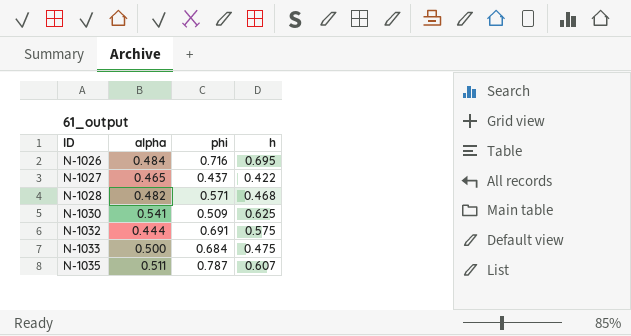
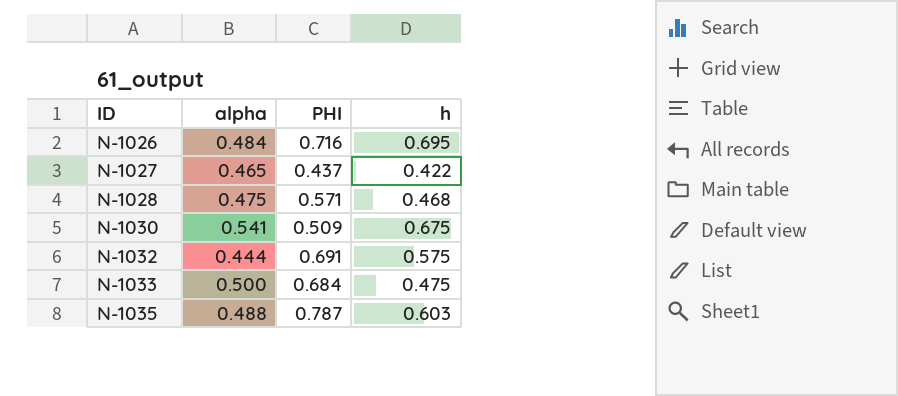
column name: phi -> PHI
N-1028 | alpha: 0.482 -> 0.475
N-1030 | h: 0.625 -> 0.675
N-1035 | alpha: 0.511 -> 0.488
N-1035 | h: 0.607 -> 0.603

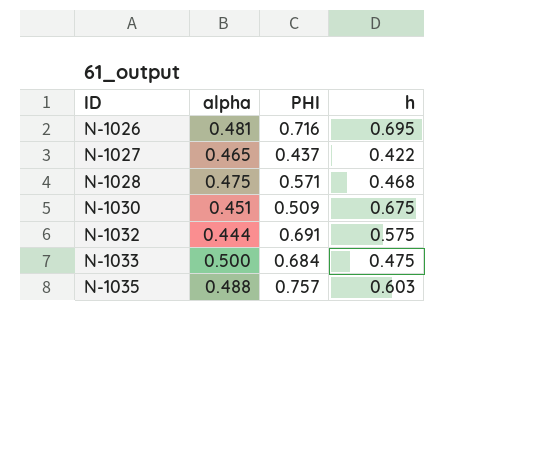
N-1026 | alpha: 0.484 -> 0.481
N-1030 | alpha: 0.541 -> 0.451
N-1035 | PHI: 0.787 -> 0.757

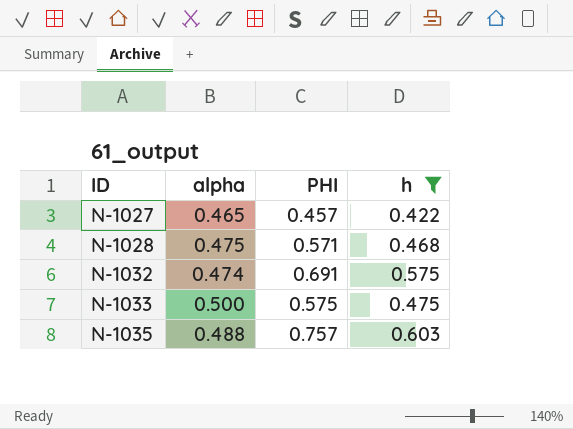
filter: none -> h <= 0.603
N-1027 | PHI: 0.437 -> 0.457
N-1032 | alpha: 0.444 -> 0.474
N-1033 | PHI: 0.684 -> 0.575

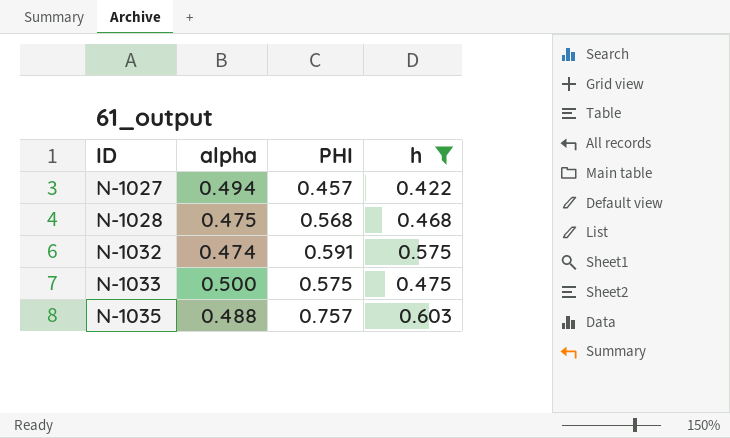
N-1027 | alpha: 0.465 -> 0.494
N-1028 | PHI: 0.571 -> 0.568
N-1032 | PHI: 0.691 -> 0.591

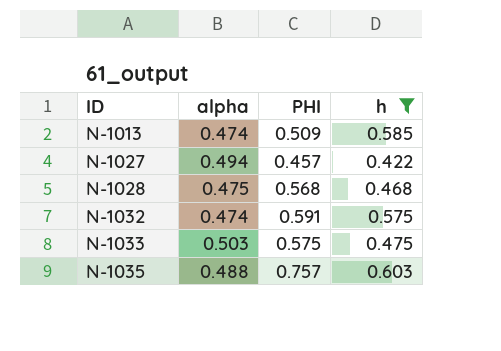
row N-1013: none -> 0.474 | 0.509 | 0.585
N-1033 | alpha: 0.500 -> 0.503

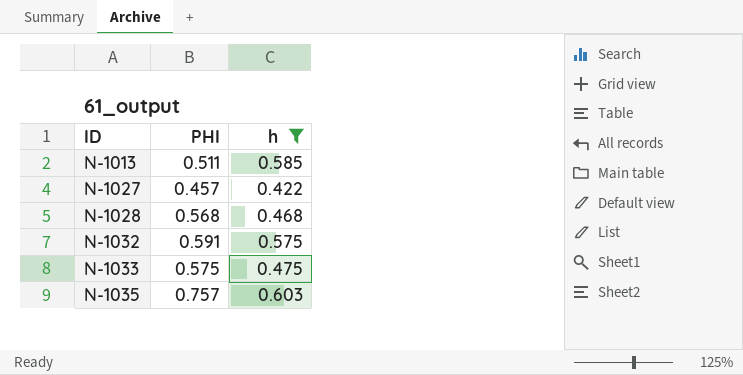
column alpha | position: 2 -> none
N-1013 | PHI: 0.509 -> 0.511

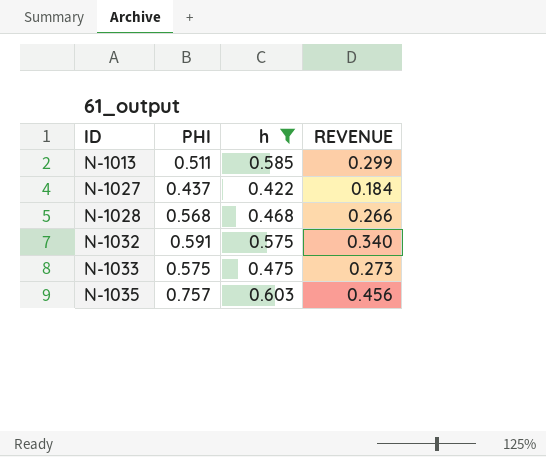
column REVENUE | formula: none -> [PHI] * [h]
N-1027 | PHI: 0.457 -> 0.437

